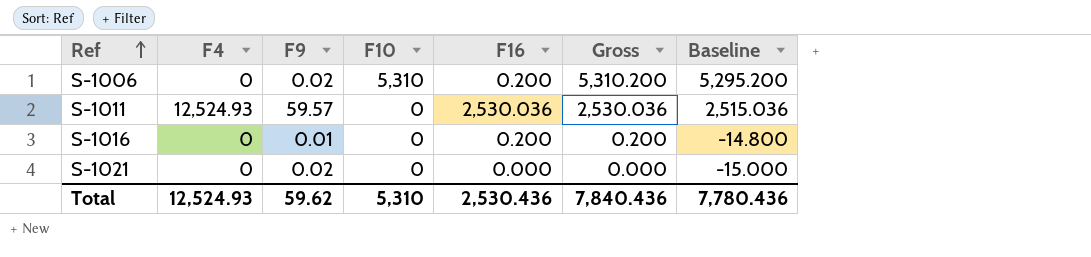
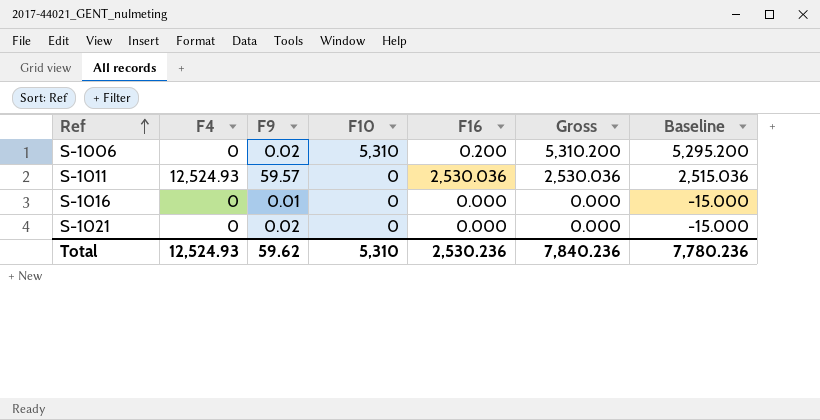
S-1016 | F16: 0.200 -> 0.000
S-1016 | Gross: 0.200 -> 0.000
S-1016 | Baseline: -14.800 -> -15.000
Total | F16: 2,530.436 -> 2,530.236
Total | Gross: 7,840.436 -> 7,840.236
Total | Baseline: 7,780.436 -> 7,780.236

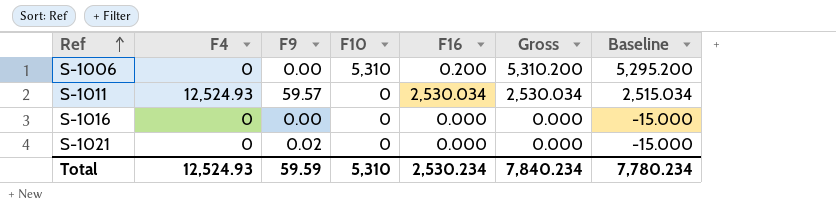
S-1006 | F9: 0.02 -> 0.00
S-1011 | F16: 2,530.036 -> 2,530.034
S-1011 | Gross: 2,530.036 -> 2,530.034
S-1011 | Baseline: 2,515.036 -> 2,515.034
S-1016 | F9: 0.01 -> 0.00
Total | F9: 59.62 -> 59.59
Total | F16: 2,530.236 -> 2,530.234
Total | Gross: 7,840.236 -> 7,840.234
Total | Baseline: 7,780.236 -> 7,780.234

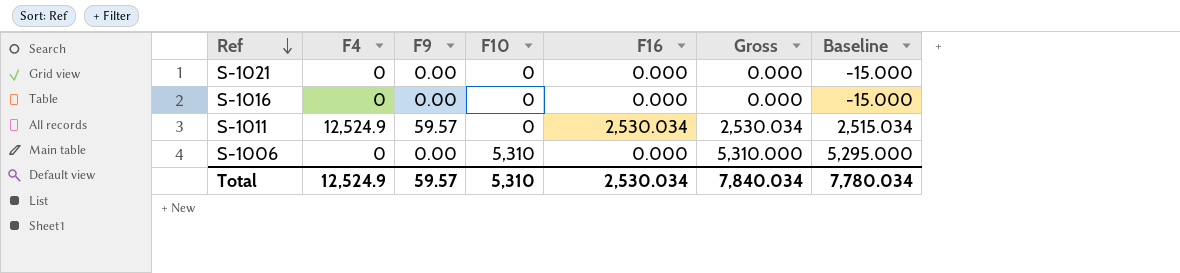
row order: Ref ascending -> Ref descending
S-1021 | F9: 0.02 -> 0.00
S-1011 | F4: 12,524.93 -> 12,524.9
S-1006 | F16: 0.200 -> 0.000
S-1006 | Gross: 5,310.200 -> 5,310.000
S-1006 | Baseline: 5,295.200 -> 5,295.000
Total | F4: 12,524.93 -> 12,524.9
Total | F9: 59.59 -> 59.57
Total | F16: 2,530.234 -> 2,530.034
Total | Gross: 7,840.234 -> 7,840.034
Total | Baseline: 7,780.234 -> 7,780.034

